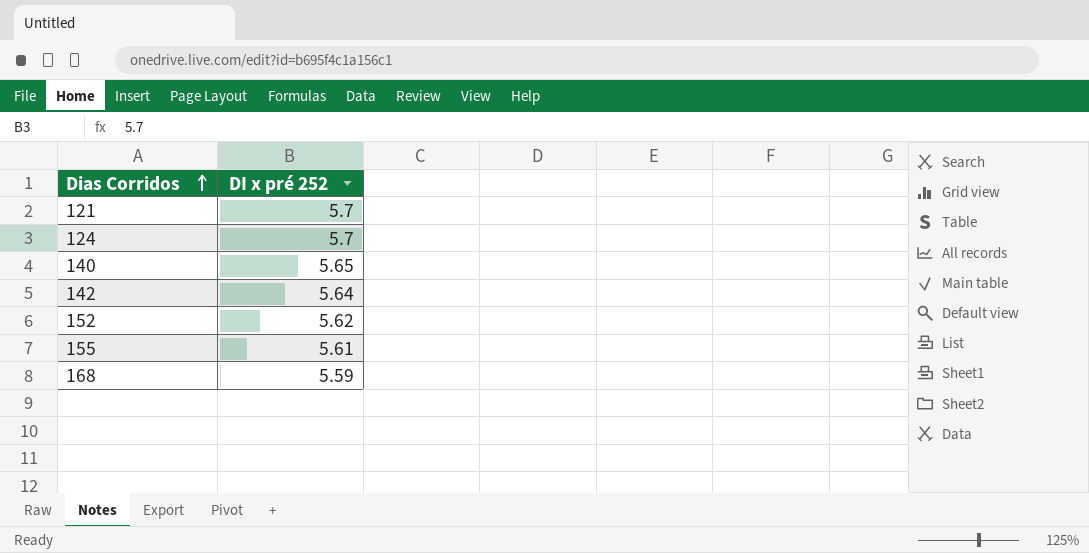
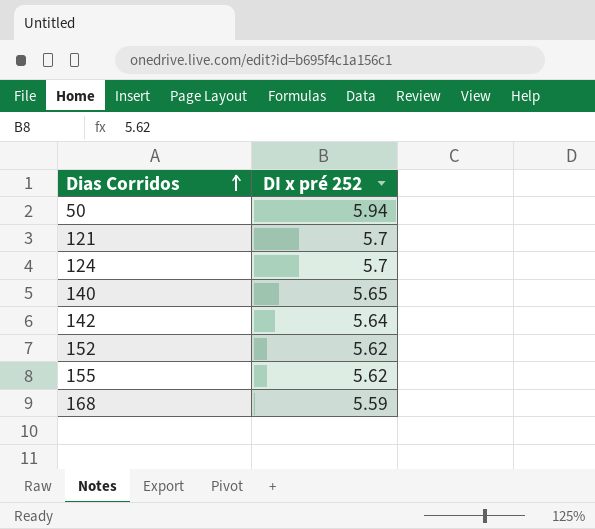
row 50: none -> 5.94
155 | DI x pré 252: 5.61 -> 5.62

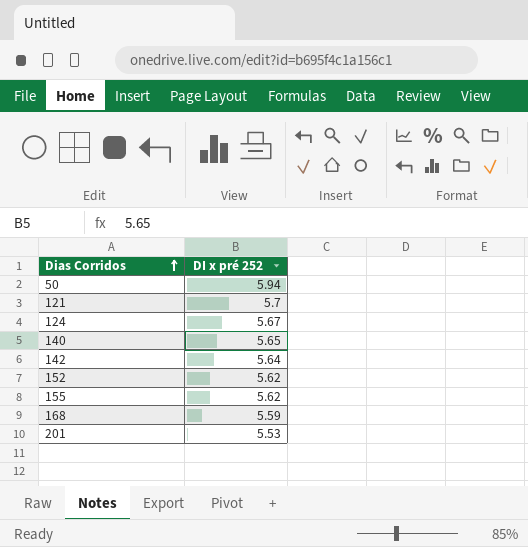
124 | DI x pré 252: 5.7 -> 5.67
row 201: none -> 5.53

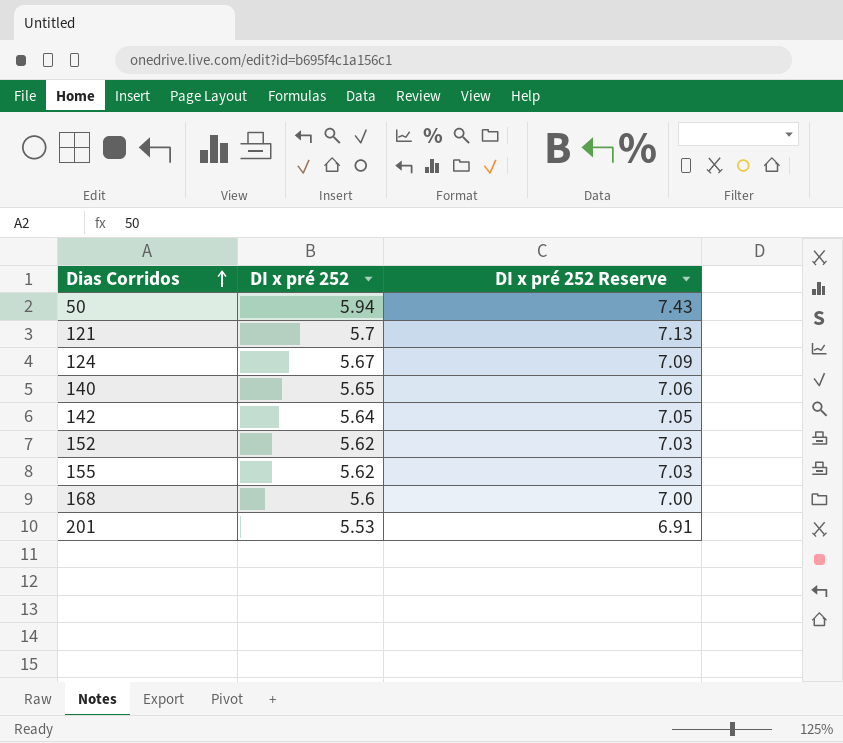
column DI x pré 252 Reserve | formula: none -> [DI x pré 252] * 1.25
168 | DI x pré 252: 5.59 -> 5.6

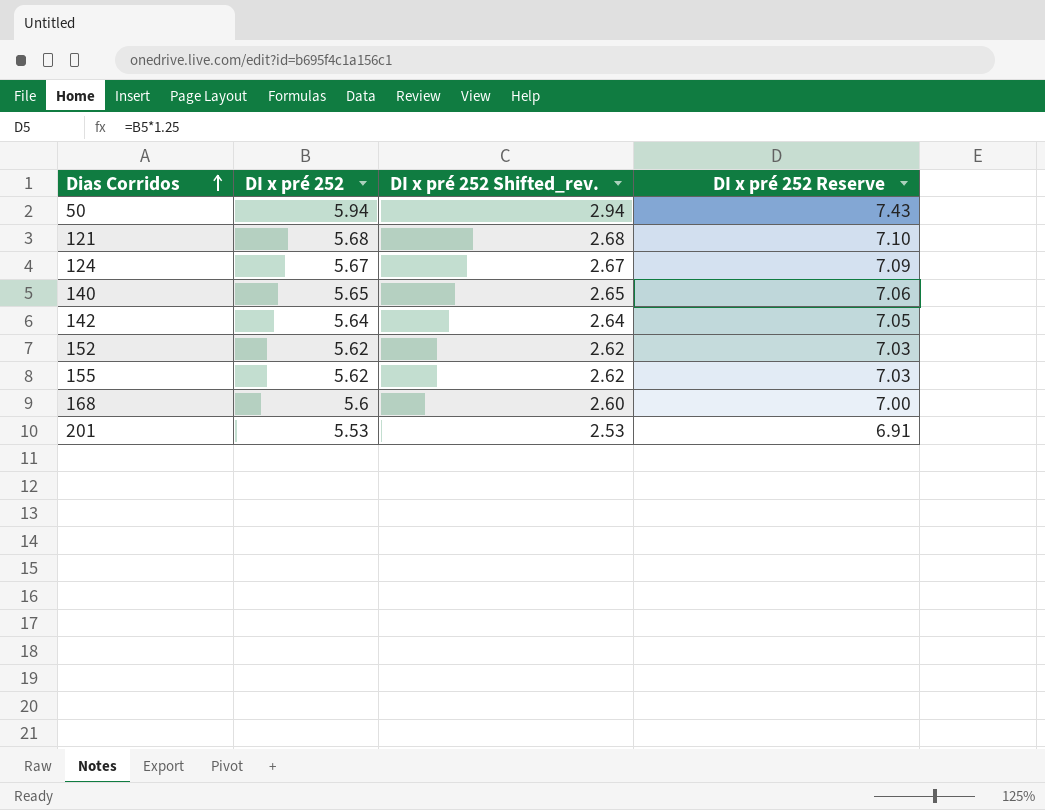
column DI x pré 252 Shifted_rev. | formula: none -> [DI x pré 252] - 3
121 | DI x pré 252: 5.7 -> 5.68
121 | DI x pré 252 Reserve: 7.13 -> 7.10

